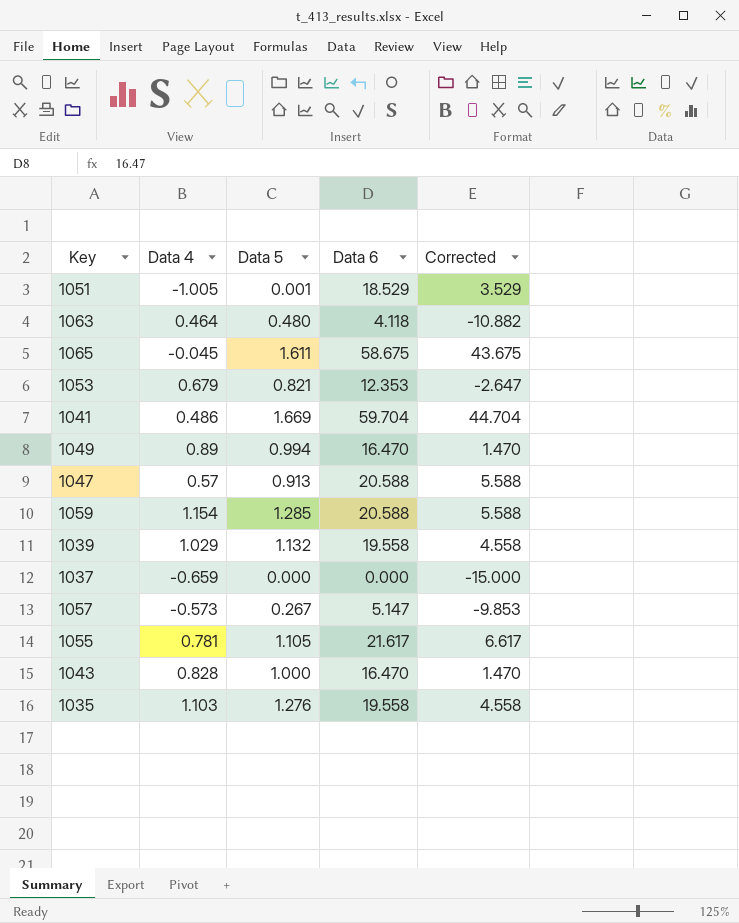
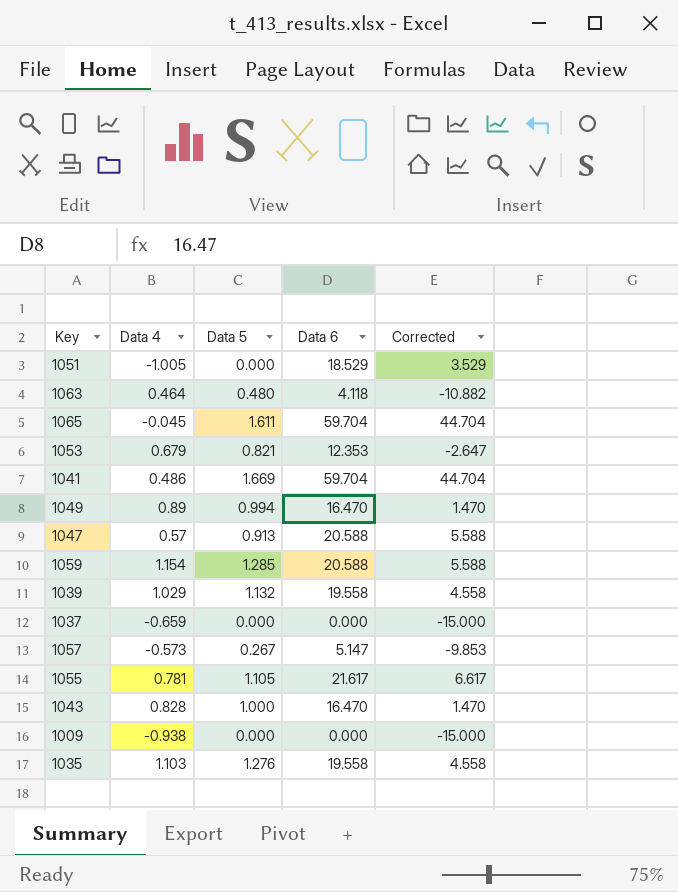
1051 | Data 5: 0.001 -> 0.000
1065 | Data 6: 58.675 -> 59.704
1065 | Corrected: 43.675 -> 44.704
row 1009: none -> -0.938 | 0.000 | 0.000 | -15.000

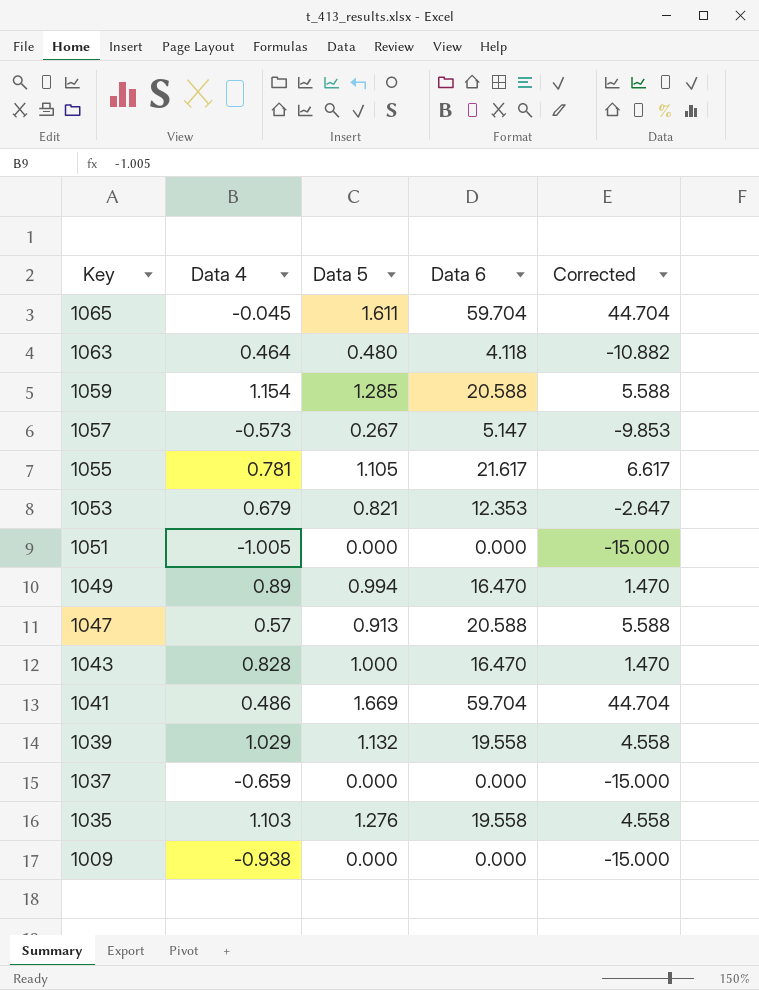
row order: none -> Key descending
1051 | Data 6: 18.529 -> 0.000
1051 | Corrected: 3.529 -> -15.000

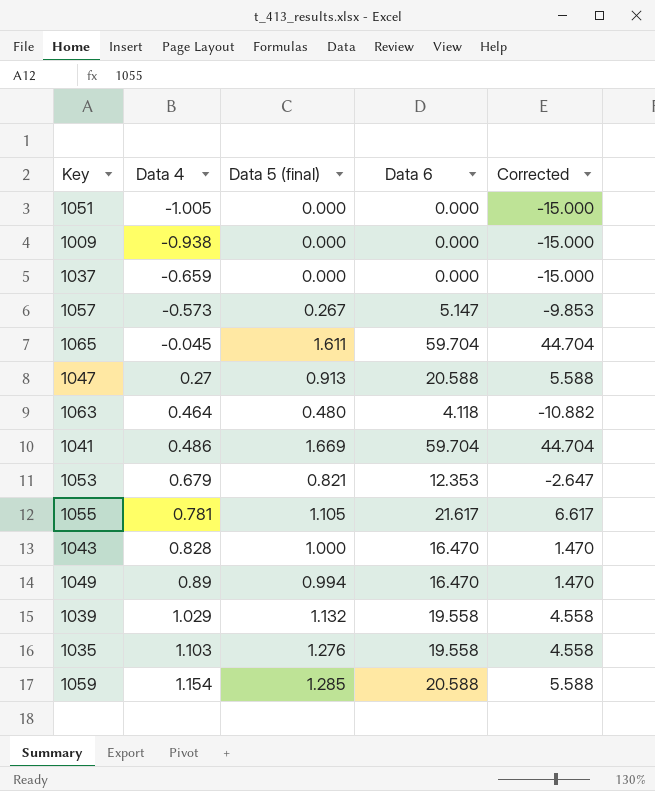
row order: Key descending -> Data 4 ascending
column name: Data 5 -> Data 5 (final)
1047 | Data 4: 0.57 -> 0.27

